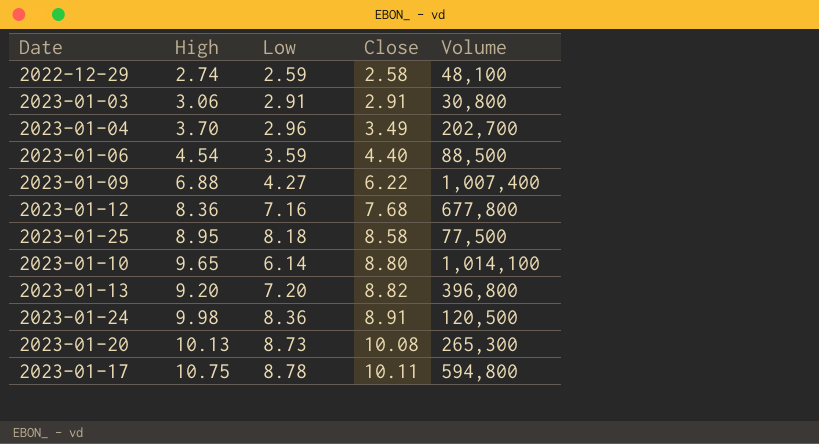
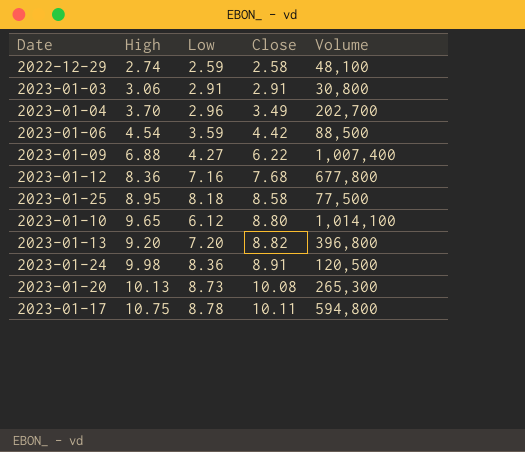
2023-01-06 | Close: 4.40 -> 4.42
2023-01-10 | Low: 6.14 -> 6.12

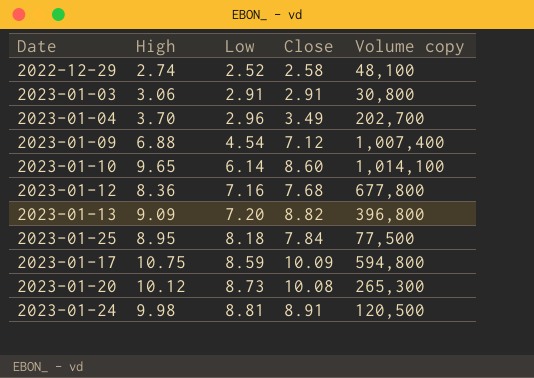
row order: Close ascending -> Low ascending
column name: Volume -> Volume copy
row 2023-01-06: 4.54 | 3.59 | 4.42 | 88,500 -> none
2022-12-29 | Low: 2.59 -> 2.52
2023-01-09 | Low: 4.27 -> 4.54
2023-01-09 | Close: 6.22 -> 7.12
2023-01-10 | Low: 6.12 -> 6.14
2023-01-10 | Close: 8.80 -> 8.60
2023-01-13 | High: 9.20 -> 9.09
2023-01-25 | Close: 8.58 -> 7.84
2023-01-17 | Low: 8.78 -> 8.59
2023-01-17 | Close: 10.11 -> 10.09
2023-01-20 | High: 10.13 -> 10.12
2023-01-24 | Low: 8.36 -> 8.81

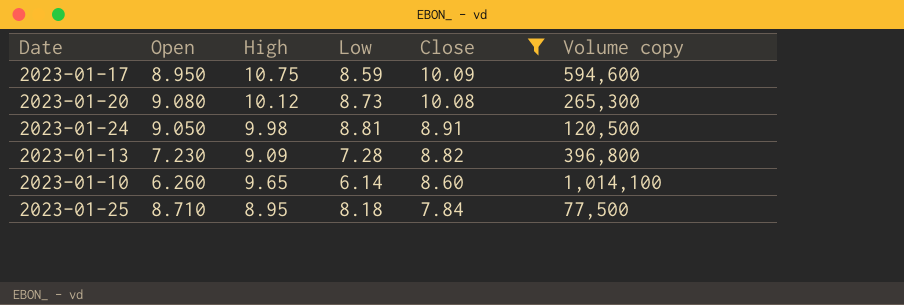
filter: none -> Close >= 7.84
row order: Low ascending -> Close descending
column Open | position: none -> 2
2023-01-17 | Volume copy: 594,800 -> 594,600
2023-01-13 | Low: 7.20 -> 7.28

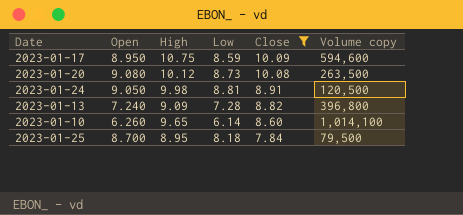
2023-01-20 | Volume copy: 265,300 -> 263,500
2023-01-13 | Open: 7.230 -> 7.240
2023-01-25 | Open: 8.710 -> 8.700
2023-01-25 | Volume copy: 77,500 -> 79,500

